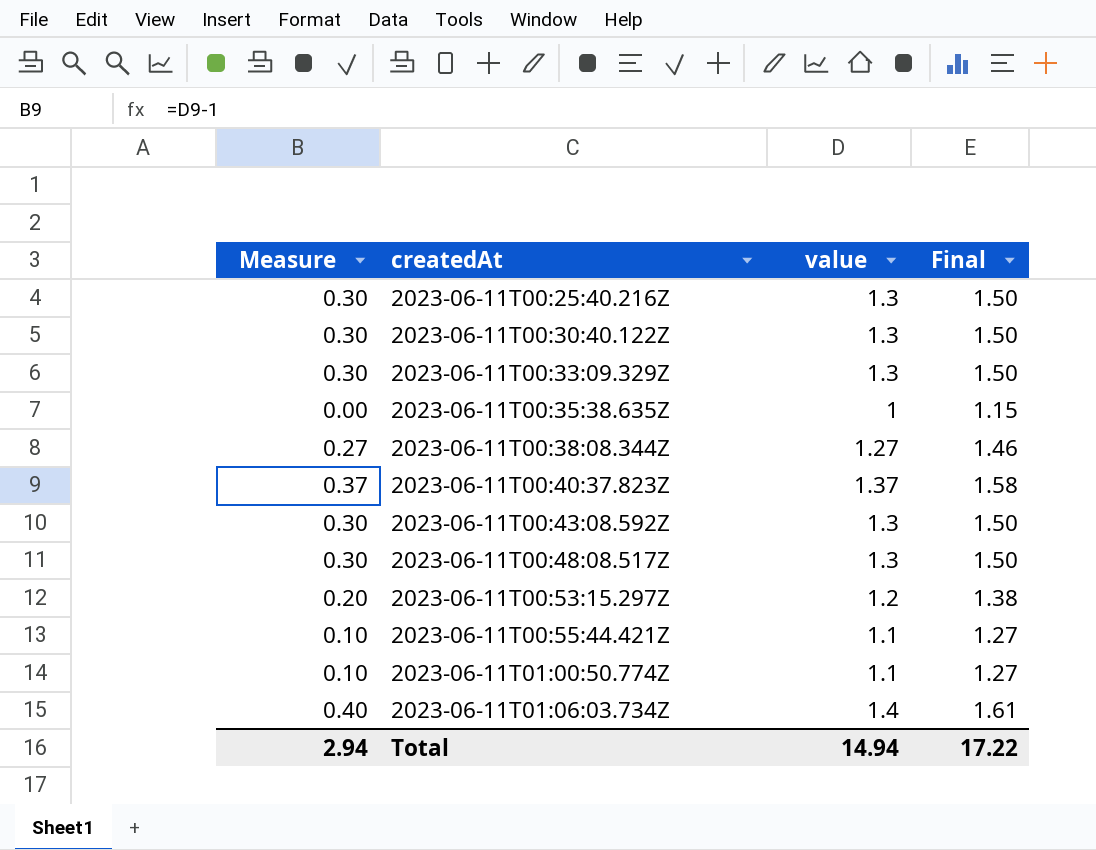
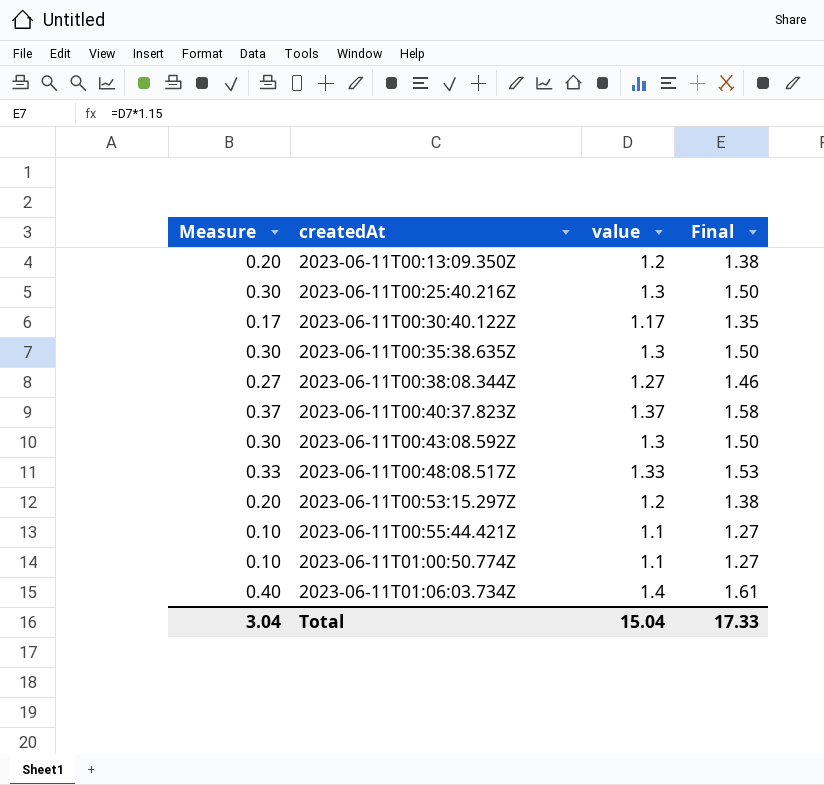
row 2023-06-11T00:33:09.329Z: 0.30 | 1.3 | 1.50 -> none
row 2023-06-11T00:13:09.350Z: none -> 0.20 | 1.2 | 1.38
2023-06-11T00:30:40.122Z | Measure: 0.30 -> 0.17
2023-06-11T00:30:40.122Z | value: 1.3 -> 1.17
2023-06-11T00:30:40.122Z | Final: 1.50 -> 1.35
2023-06-11T00:35:38.635Z | Measure: 0.00 -> 0.30
2023-06-11T00:35:38.635Z | value: 1 -> 1.3
2023-06-11T00:35:38.635Z | Final: 1.15 -> 1.50
2023-06-11T00:48:08.517Z | Measure: 0.30 -> 0.33
2023-06-11T00:48:08.517Z | value: 1.3 -> 1.33
2023-06-11T00:48:08.517Z | Final: 1.50 -> 1.53
Total | Measure: 2.94 -> 3.04
Total | value: 14.94 -> 15.04
Total | Final: 17.22 -> 17.33

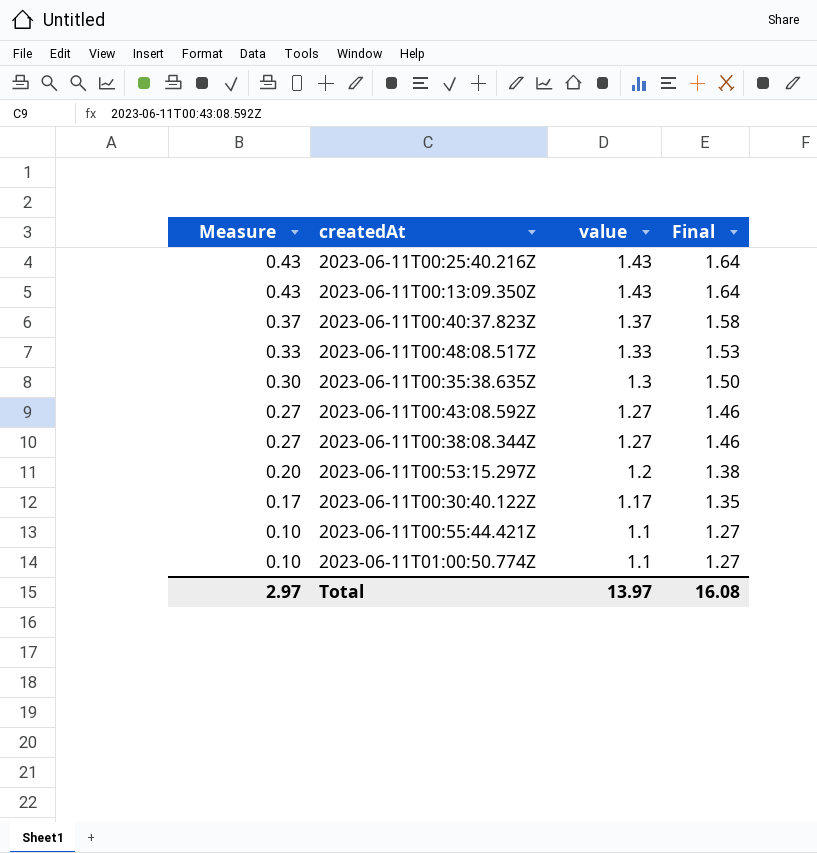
row order: createdAt ascending -> Measure descending
row 2023-06-11T01:06:03.734Z: 0.40 | 1.4 | 1.61 -> none
2023-06-11T00:25:40.216Z | Measure: 0.30 -> 0.43
2023-06-11T00:25:40.216Z | value: 1.3 -> 1.43
2023-06-11T00:25:40.216Z | Final: 1.50 -> 1.64
2023-06-11T00:13:09.350Z | Measure: 0.20 -> 0.43
2023-06-11T00:13:09.350Z | value: 1.2 -> 1.43
2023-06-11T00:13:09.350Z | Final: 1.38 -> 1.64
2023-06-11T00:43:08.592Z | Measure: 0.30 -> 0.27
2023-06-11T00:43:08.592Z | value: 1.3 -> 1.27
2023-06-11T00:43:08.592Z | Final: 1.50 -> 1.46
Total | Measure: 3.04 -> 2.97
Total | value: 15.04 -> 13.97
Total | Final: 17.33 -> 16.08

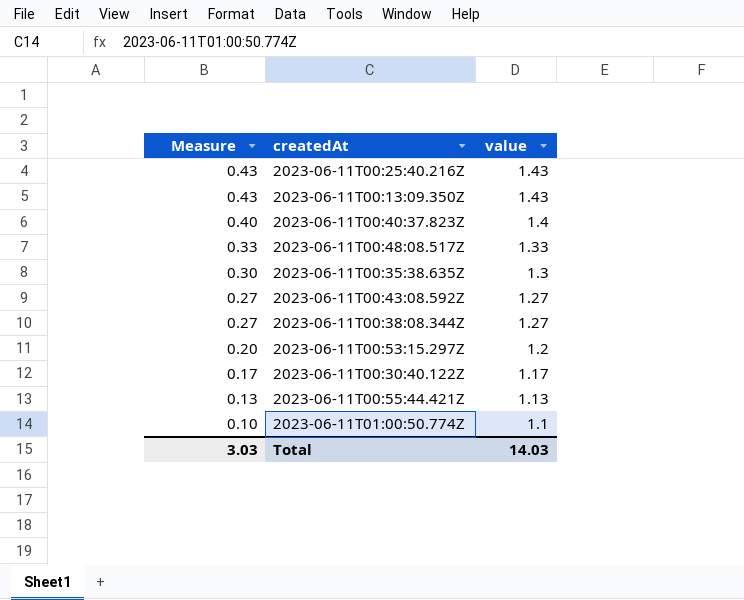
column Final | formula: [value] * 1.15 -> none
2023-06-11T00:40:37.823Z | Measure: 0.37 -> 0.40
2023-06-11T00:40:37.823Z | value: 1.37 -> 1.4
2023-06-11T00:55:44.421Z | Measure: 0.10 -> 0.13
2023-06-11T00:55:44.421Z | value: 1.1 -> 1.13
Total | Measure: 2.97 -> 3.03
Total | value: 13.97 -> 14.03

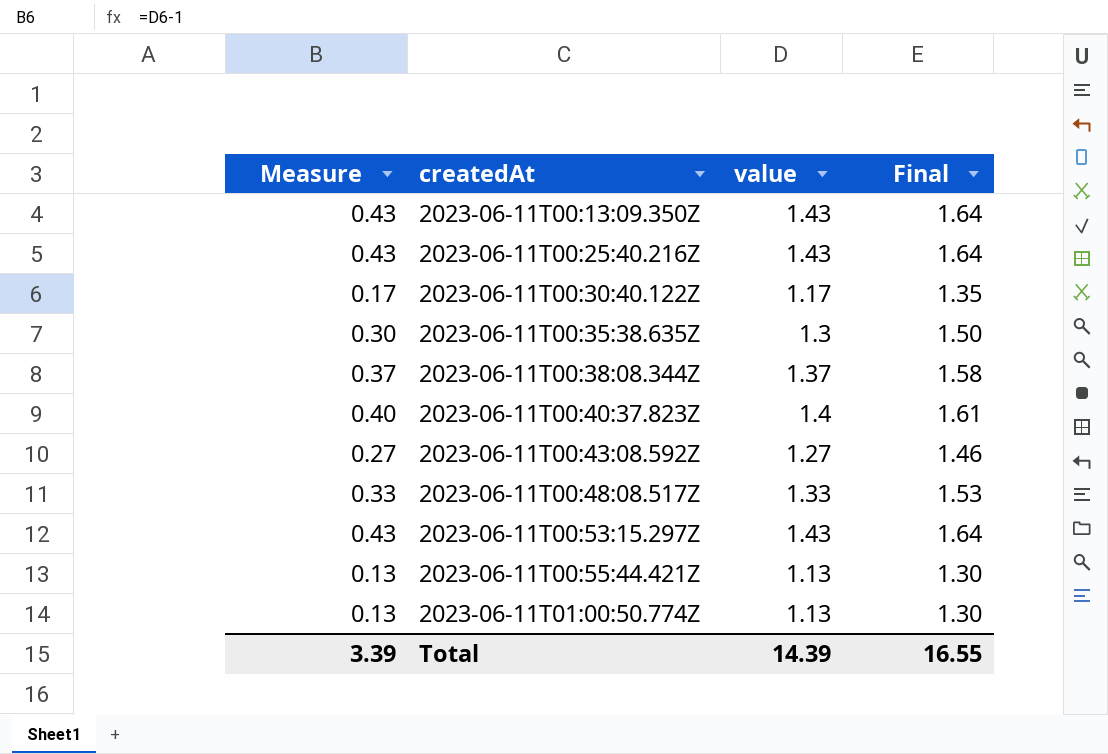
row order: Measure descending -> createdAt ascending
column Final | formula: none -> [value] * 1.15
2023-06-11T00:38:08.344Z | Measure: 0.27 -> 0.37
2023-06-11T00:38:08.344Z | value: 1.27 -> 1.37
2023-06-11T00:53:15.297Z | Measure: 0.20 -> 0.43
2023-06-11T00:53:15.297Z | value: 1.2 -> 1.43
2023-06-11T01:00:50.774Z | Measure: 0.10 -> 0.13
2023-06-11T01:00:50.774Z | value: 1.1 -> 1.13
Total | Measure: 3.03 -> 3.39
Total | value: 14.03 -> 14.39

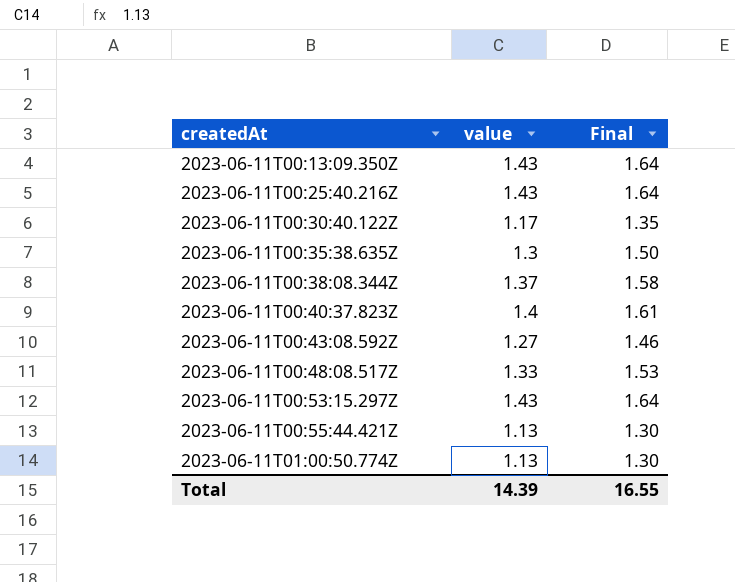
column Measure | formula: [value] - 1 -> none

